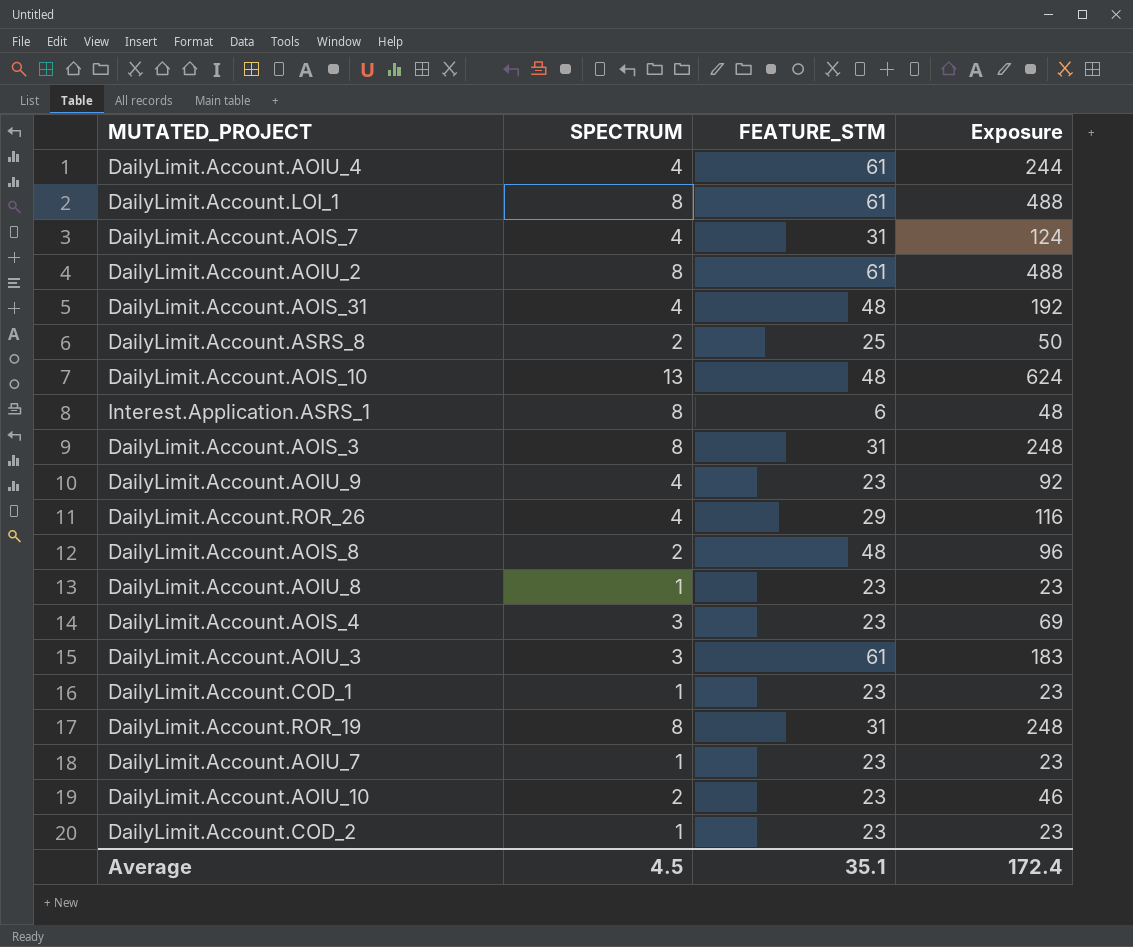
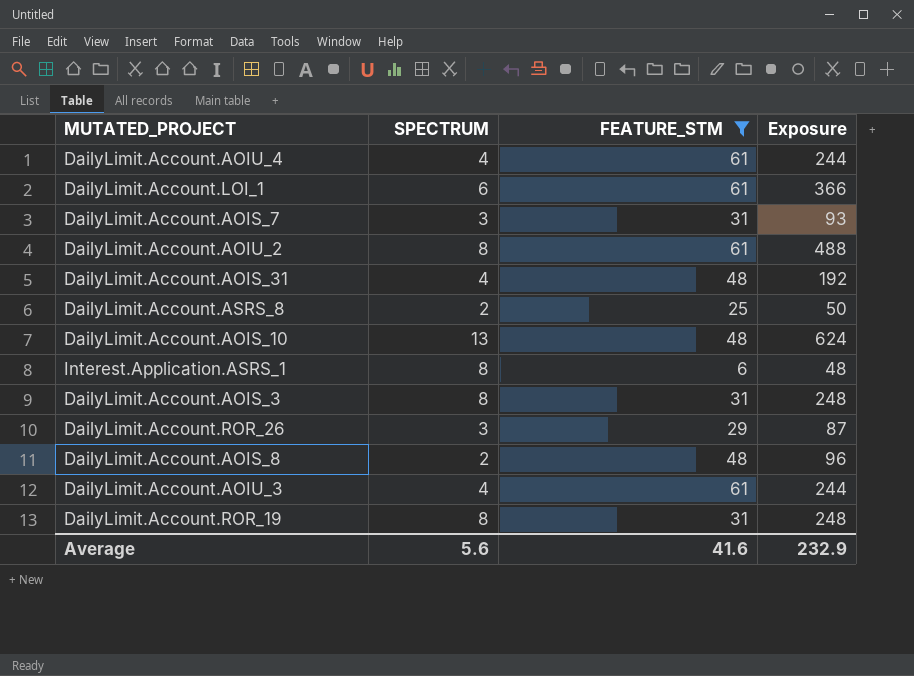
filter: none -> FEATURE_STM != 23
DailyLimit.Account.LOI_1 | SPECTRUM: 8 -> 6
DailyLimit.Account.LOI_1 | Exposure: 488 -> 366
DailyLimit.Account.AOIS_7 | SPECTRUM: 4 -> 3
DailyLimit.Account.AOIS_7 | Exposure: 124 -> 93
DailyLimit.Account.ROR_26 | SPECTRUM: 4 -> 3
DailyLimit.Account.ROR_26 | Exposure: 116 -> 87
DailyLimit.Account.AOIU_3 | SPECTRUM: 3 -> 4
DailyLimit.Account.AOIU_3 | Exposure: 183 -> 244
Average | SPECTRUM: 4.5 -> 5.6
Average | FEATURE_STM: 35.1 -> 41.6
Average | Exposure: 172.4 -> 232.9

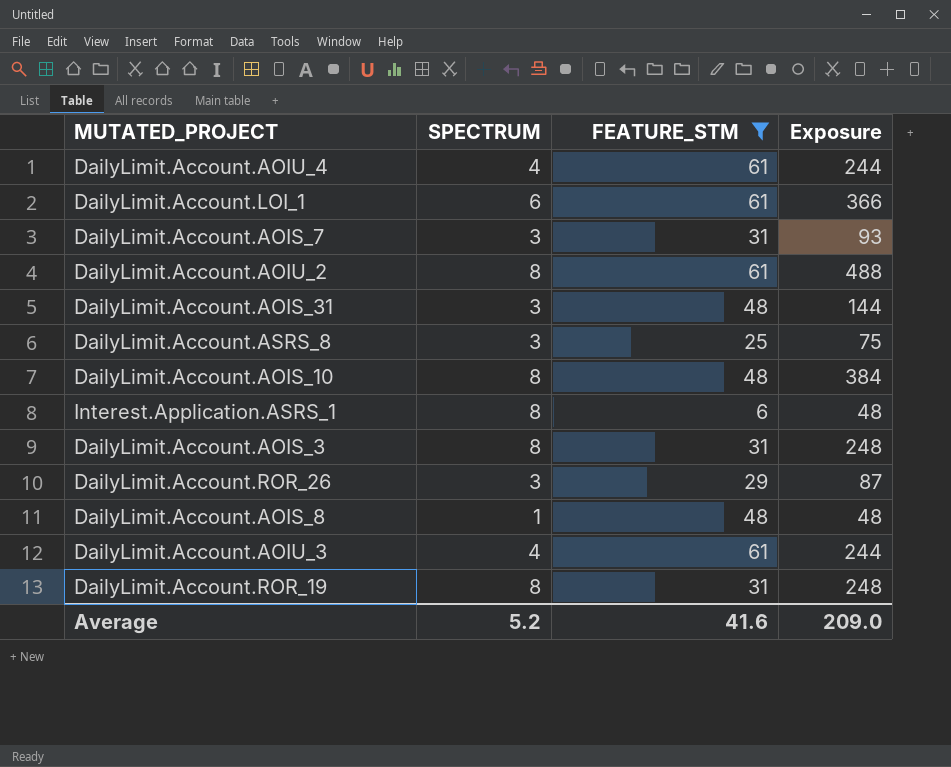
DailyLimit.Account.AOIS_31 | SPECTRUM: 4 -> 3
DailyLimit.Account.AOIS_31 | Exposure: 192 -> 144
DailyLimit.Account.ASRS_8 | SPECTRUM: 2 -> 3
DailyLimit.Account.ASRS_8 | Exposure: 50 -> 75
DailyLimit.Account.AOIS_10 | SPECTRUM: 13 -> 8
DailyLimit.Account.AOIS_10 | Exposure: 624 -> 384
DailyLimit.Account.AOIS_8 | SPECTRUM: 2 -> 1
DailyLimit.Account.AOIS_8 | Exposure: 96 -> 48
Average | SPECTRUM: 5.6 -> 5.2
Average | Exposure: 232.9 -> 209.0

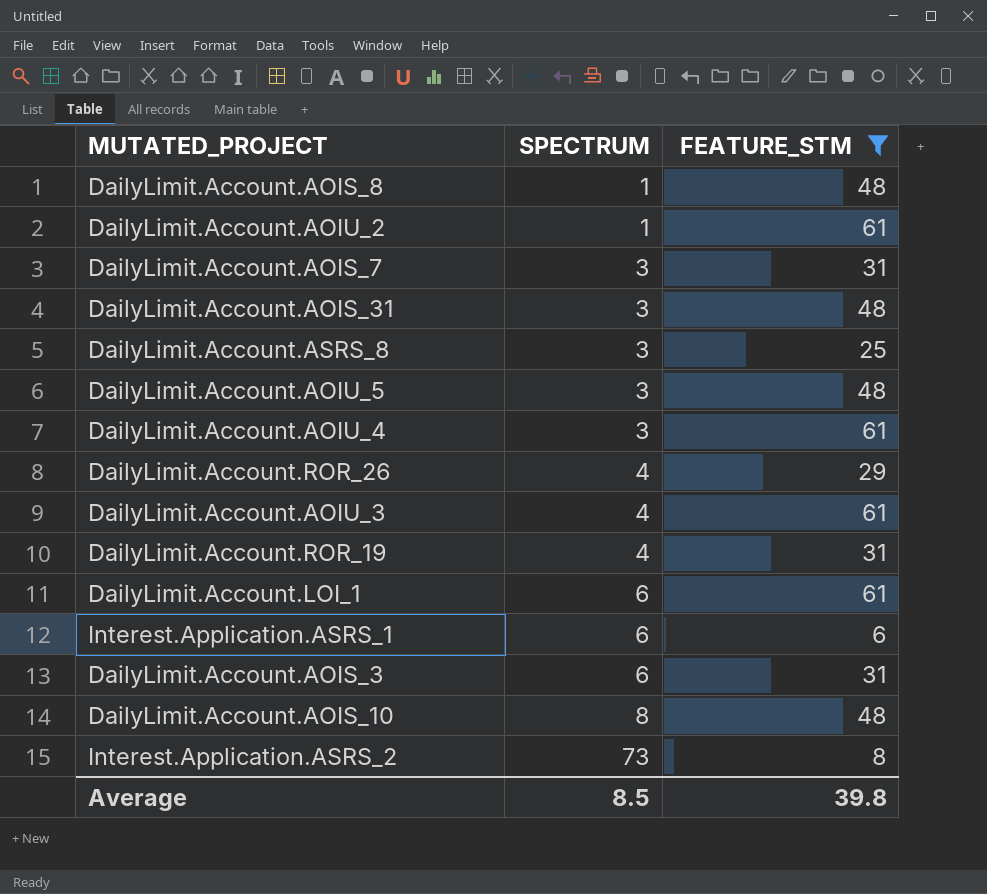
row order: none -> SPECTRUM ascending
column Exposure | formula: [SPECTRUM] * [FEATURE_STM] -> none
DailyLimit.Account.AOIU_2 | SPECTRUM: 8 -> 1
row DailyLimit.Account.AOIU_5: none -> 3 | 48
DailyLimit.Account.AOIU_4 | SPECTRUM: 4 -> 3
DailyLimit.Account.ROR_26 | SPECTRUM: 3 -> 4
DailyLimit.Account.ROR_19 | SPECTRUM: 8 -> 4
Interest.Application.ASRS_1 | SPECTRUM: 8 -> 6
DailyLimit.Account.AOIS_3 | SPECTRUM: 8 -> 6
row Interest.Application.ASRS_2: none -> 73 | 8
Average | SPECTRUM: 5.2 -> 8.5
Average | FEATURE_STM: 41.6 -> 39.8

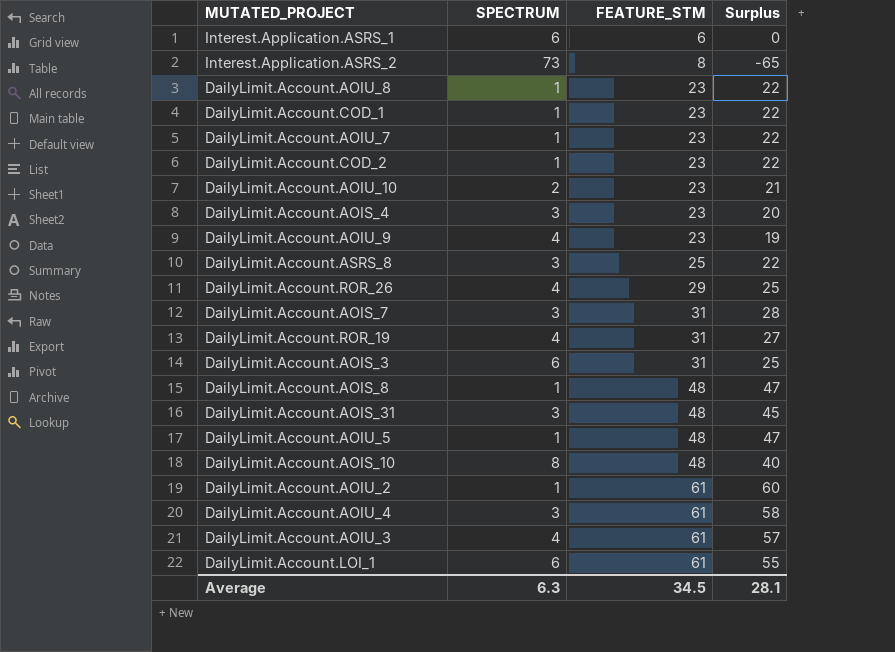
filter: FEATURE_STM != 23 -> none
row order: SPECTRUM ascending -> FEATURE_STM ascending
column Surplus | formula: none -> [FEATURE_STM] - [SPECTRUM]
DailyLimit.Account.AOIU_5 | SPECTRUM: 3 -> 1
Average | SPECTRUM: 8.5 -> 6.3
Average | FEATURE_STM: 39.8 -> 34.5

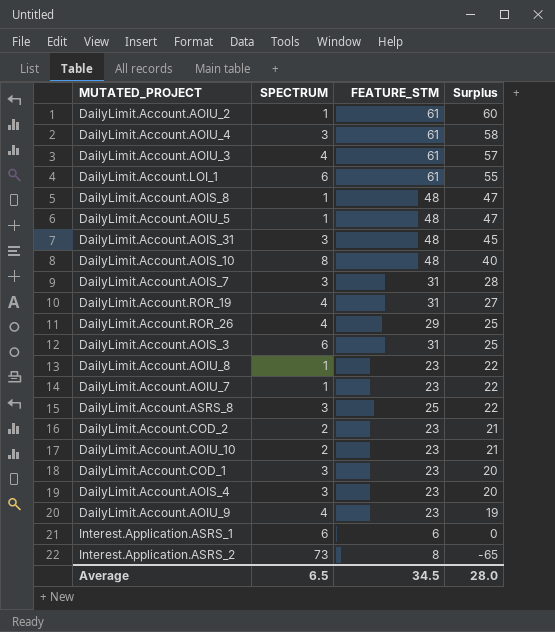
row order: FEATURE_STM ascending -> Surplus descending
DailyLimit.Account.COD_2 | SPECTRUM: 1 -> 2
DailyLimit.Account.COD_2 | Surplus: 22 -> 21
DailyLimit.Account.COD_1 | SPECTRUM: 1 -> 3
DailyLimit.Account.COD_1 | Surplus: 22 -> 20
Average | SPECTRUM: 6.3 -> 6.5
Average | Surplus: 28.1 -> 28.0

